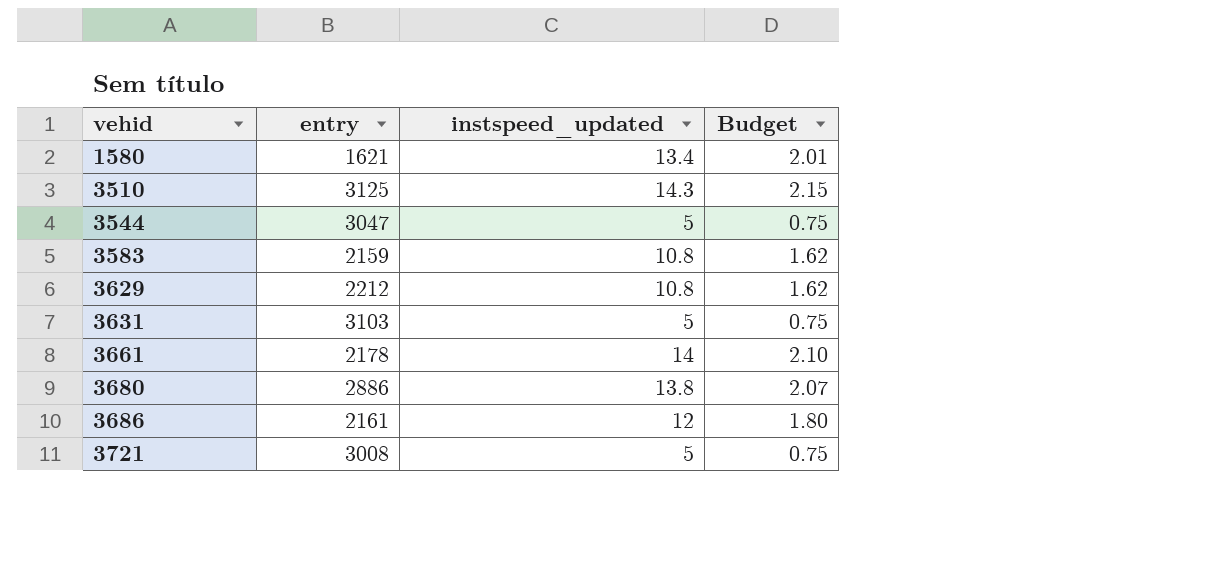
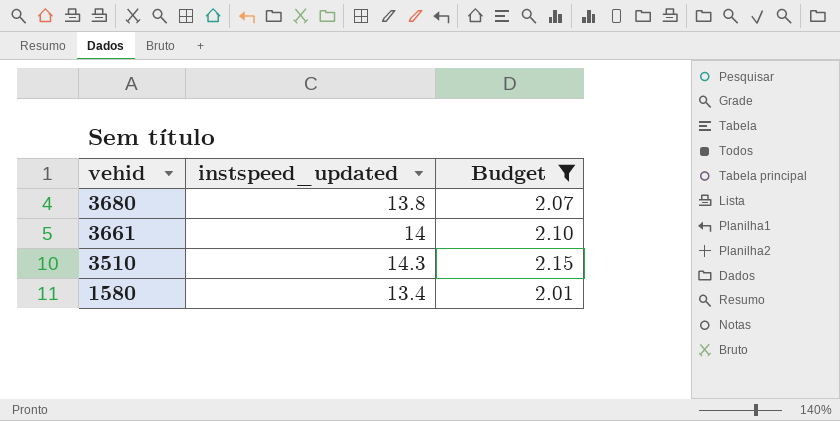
filter: none -> Budget >= 2.01
row order: vehid ascending -> vehid descending
column entry | position: 2 -> none

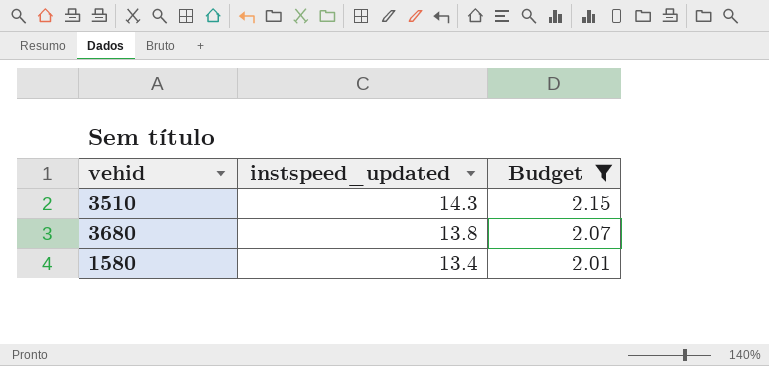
row order: vehid descending -> instspeed_updated descending
row 3661: 14 | 2.10 -> none

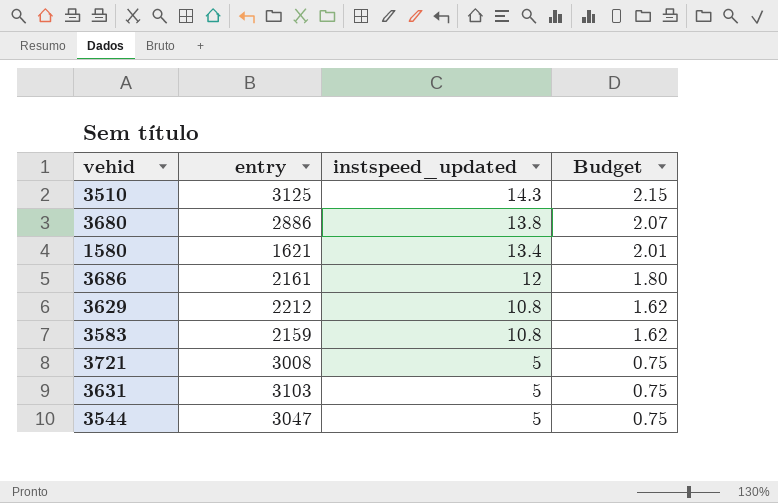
filter: Budget >= 2.01 -> none
column entry | position: none -> 2

